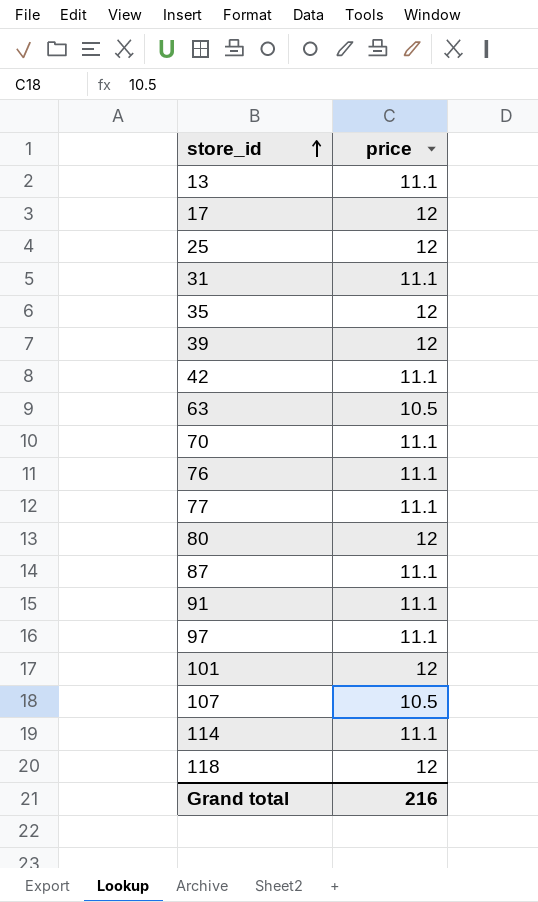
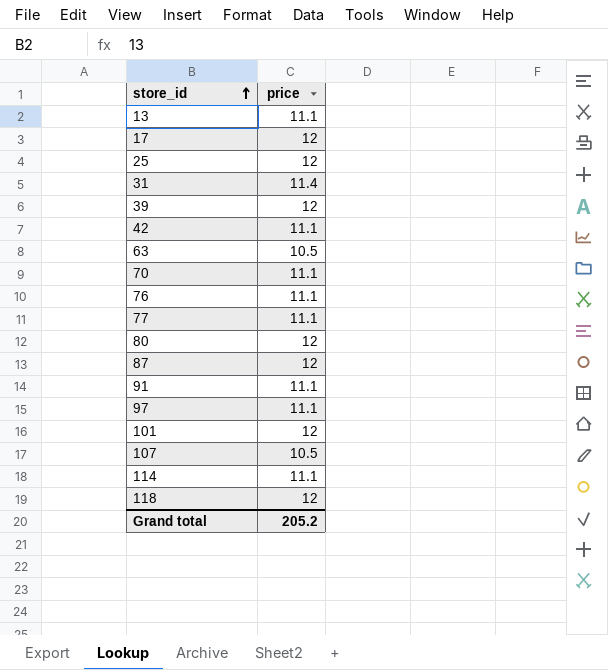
row 35: 12 -> none
31 | price: 11.1 -> 11.4
87 | price: 11.1 -> 12
Grand total | price: 216 -> 205.2

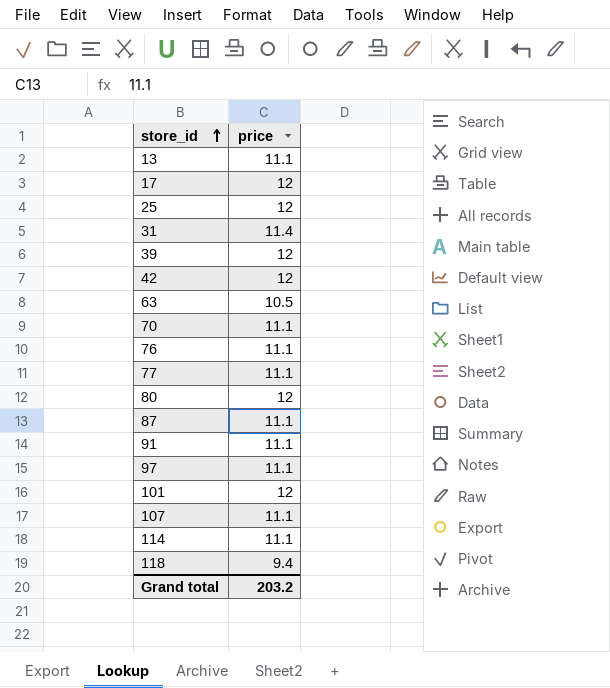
42 | price: 11.1 -> 12
87 | price: 12 -> 11.1
107 | price: 10.5 -> 11.1
118 | price: 12 -> 9.4
Grand total | price: 205.2 -> 203.2

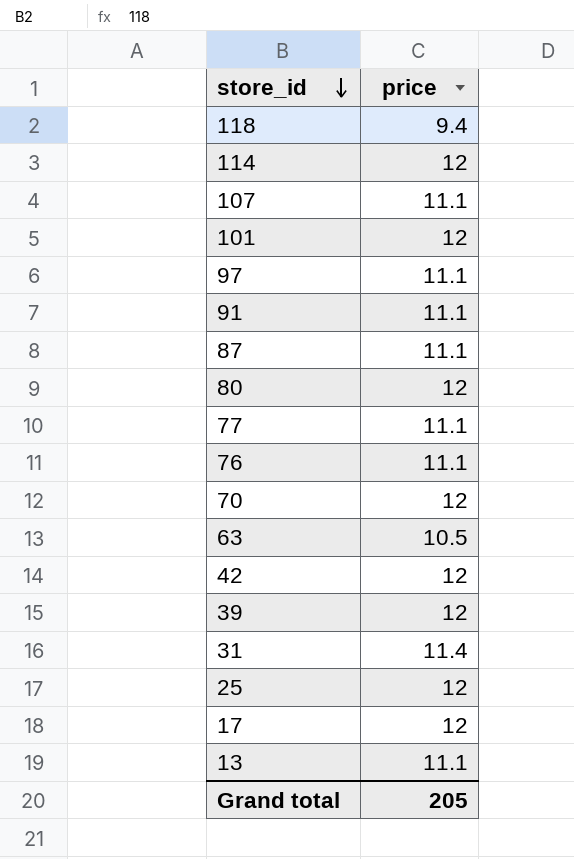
row order: store_id ascending -> store_id descending
114 | price: 11.1 -> 12
70 | price: 11.1 -> 12
Grand total | price: 203.2 -> 205

